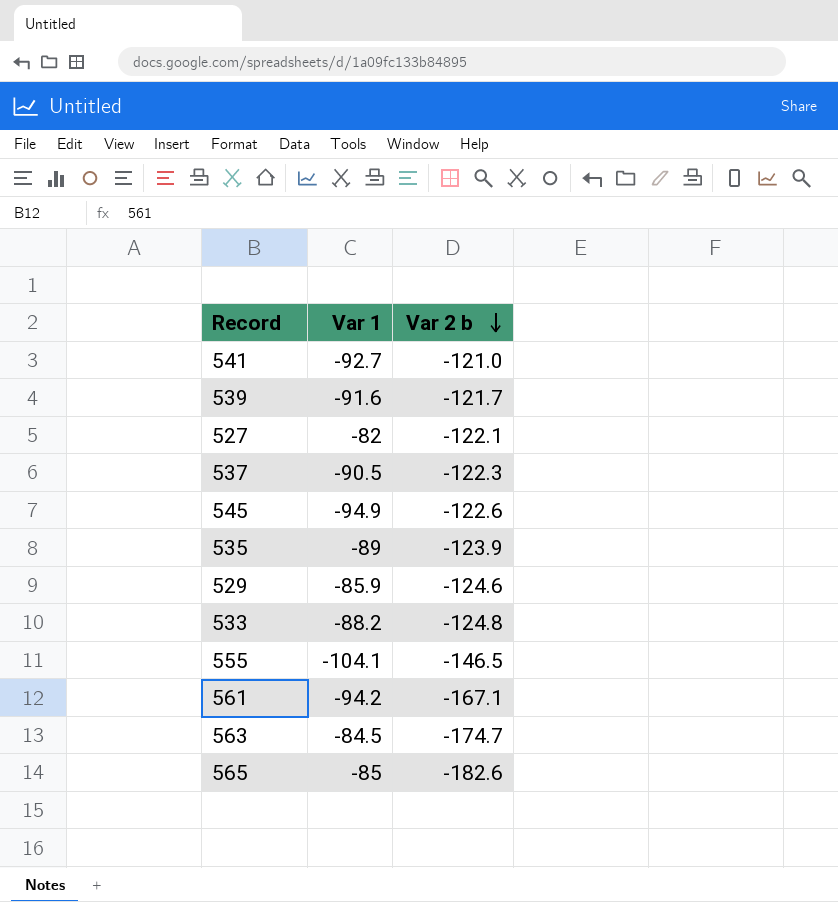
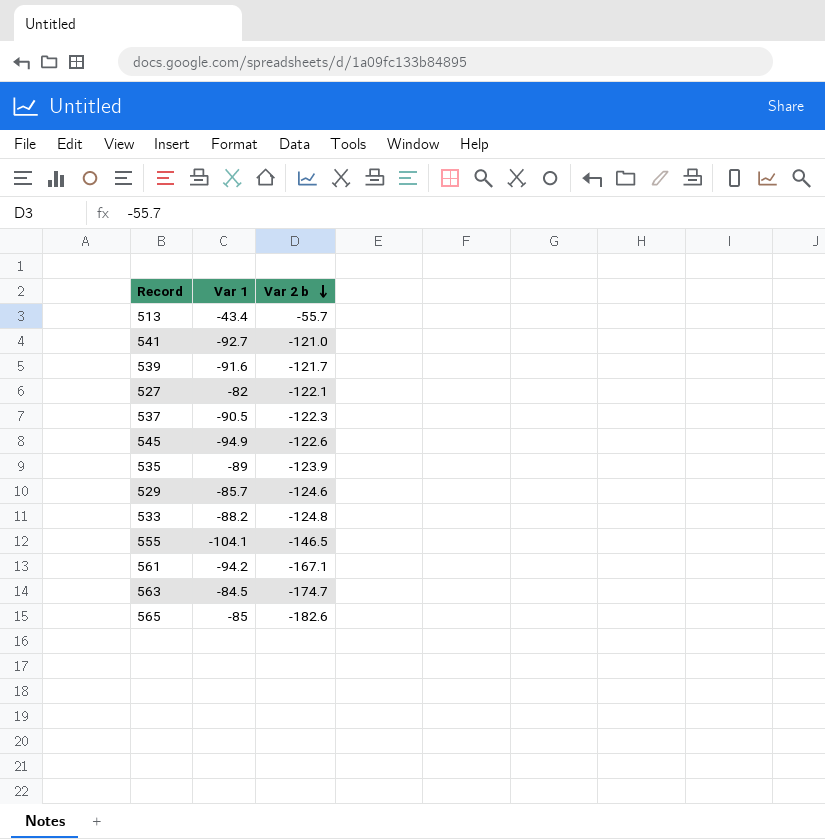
row 513: none -> -43.4 | -55.7
529 | Var 1: -85.9 -> -85.7

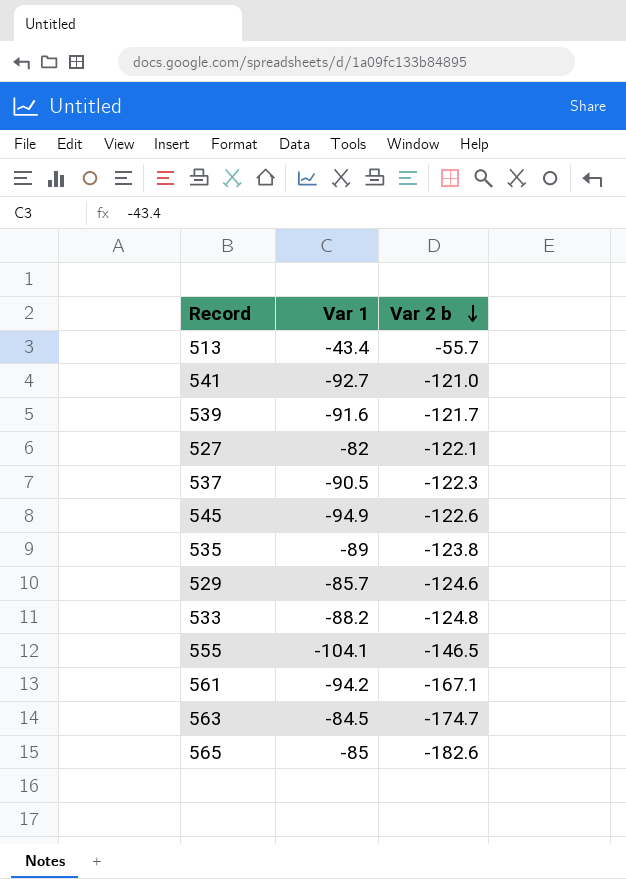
535 | Var 2 b: -123.9 -> -123.8

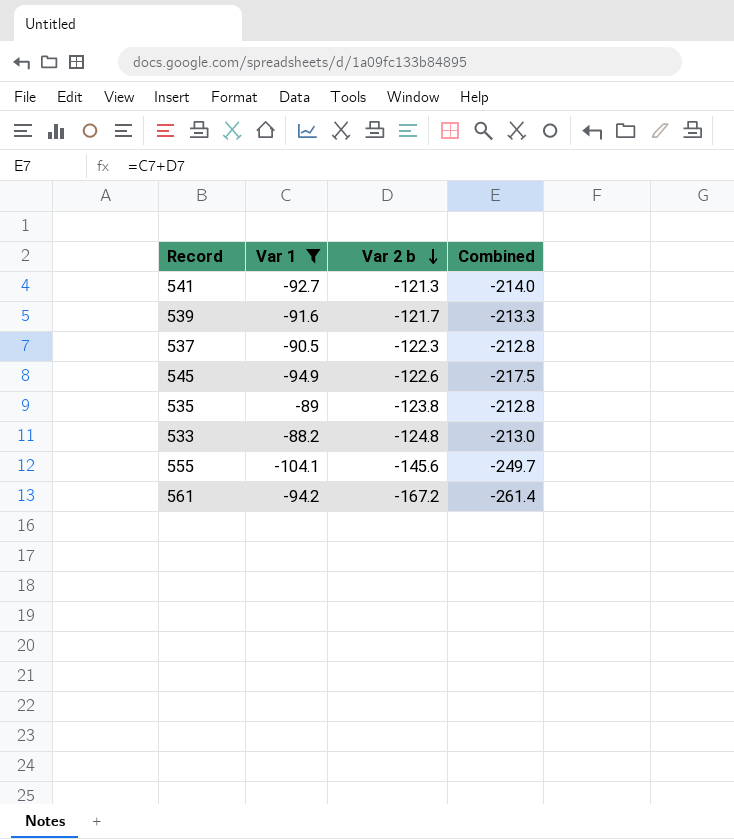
filter: none -> Var 1 <= -88.2
column Combined | formula: none -> [Var 1] + [Var 2 b]
541 | Var 2 b: -121.0 -> -121.3
555 | Var 2 b: -146.5 -> -145.6
561 | Var 2 b: -167.1 -> -167.2

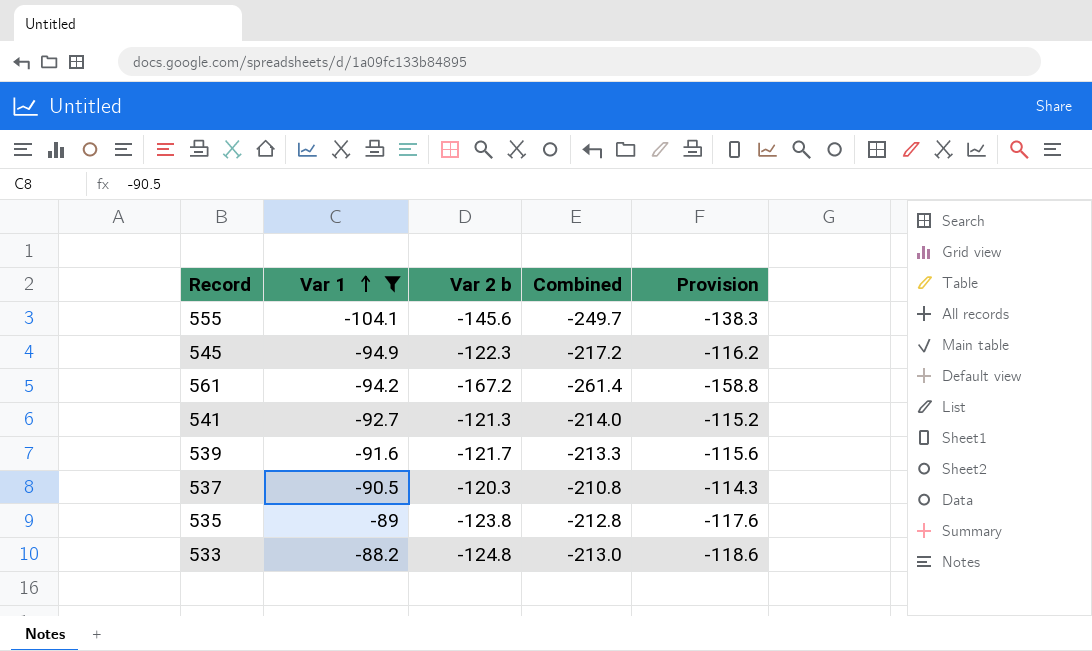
row order: Var 2 b descending -> Var 1 ascending
column Provision | formula: none -> [Var 2 b] * 0.95
545 | Var 2 b: -122.6 -> -122.3
545 | Combined: -217.5 -> -217.2
537 | Var 2 b: -122.3 -> -120.3
537 | Combined: -212.8 -> -210.8

